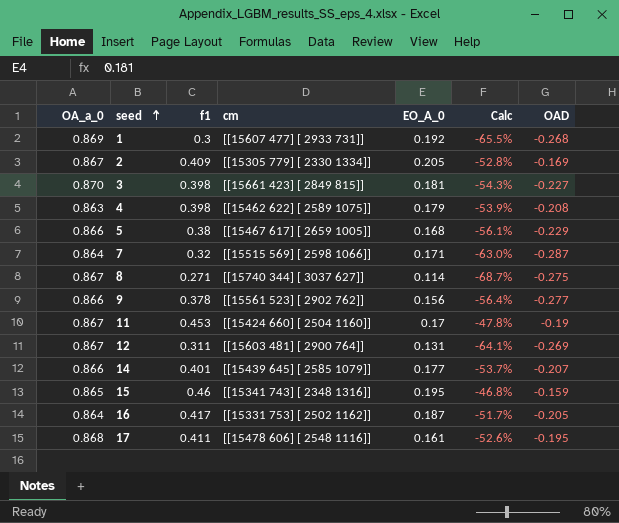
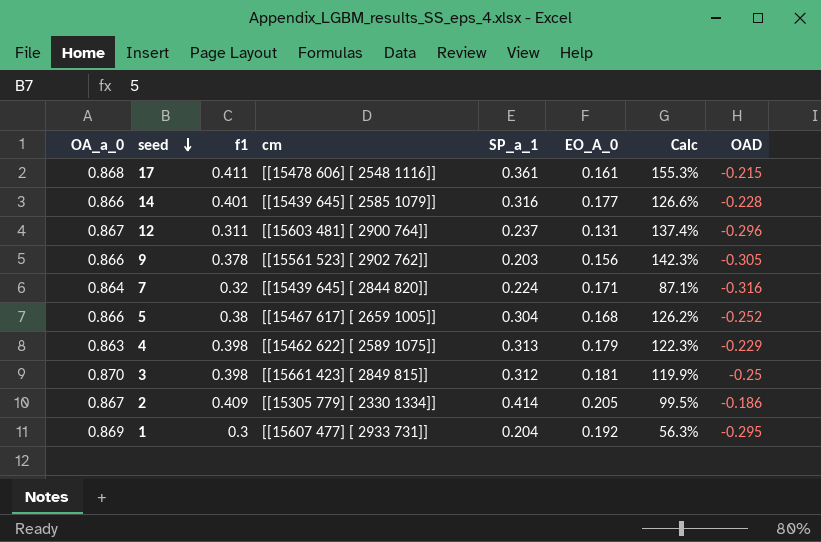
row order: seed ascending -> seed descending
column SP_a_1 | position: none -> 5
column Calc | formula: ([f1] - [OA_a_0]) / [OA_a_0] -> ([f1] - [EO_A_0]) / [EO_A_0]
row 8: 0.867 | 0.271 | [[15740 344] [ 3037 627]] | 0.114 | -68.7% | -0.275 -> none
row 11: 0.867 | 0.453 | [[15424 660] [ 2504 1160]] | 0.17 | -47.8% | -0.19 -> none
row 15: 0.865 | 0.46 | [[15341 743] [ 2348 1316]] | 0.195 | -46.8% | -0.159 -> none
row 16: 0.864 | 0.417 | [[15331 753] [ 2502 1162]] | 0.187 | -51.7% | -0.205 -> none
17 | OAD: -0.195 -> -0.215
14 | OAD: -0.207 -> -0.228
12 | OAD: -0.269 -> -0.296
9 | OAD: -0.277 -> -0.305
7 | cm: [[15515 569] [ 2598 1066]] -> [[15439 645] [ 2844 820]]
7 | OAD: -0.287 -> -0.316
5 | OAD: -0.229 -> -0.252
4 | OAD: -0.208 -> -0.229
3 | OAD: -0.227 -> -0.25
2 | OAD: -0.169 -> -0.186
1 | OAD: -0.268 -> -0.295

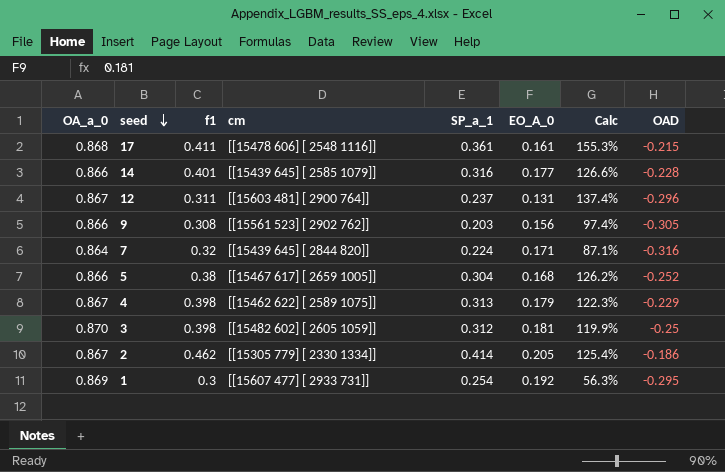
9 | f1: 0.378 -> 0.308
9 | Calc: 142.3% -> 97.4%
4 | OA_a_0: 0.863 -> 0.867
3 | cm: [[15661 423] [ 2849 815]] -> [[15482 602] [ 2605 1059]]
2 | f1: 0.409 -> 0.462
2 | Calc: 99.5% -> 125.4%
1 | SP_a_1: 0.204 -> 0.254

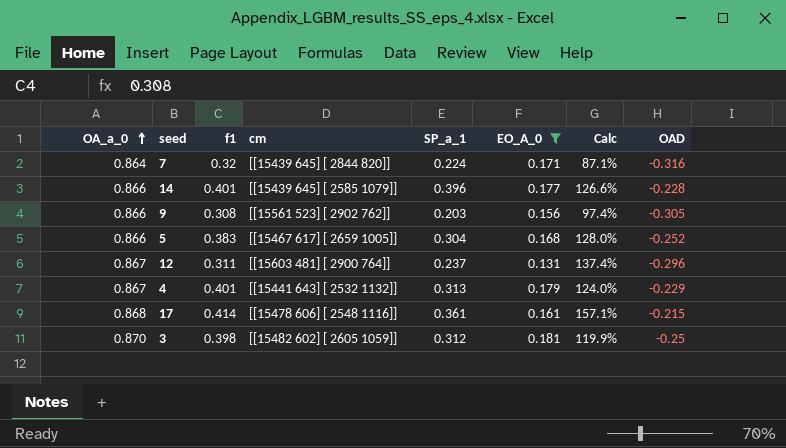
filter: none -> EO_A_0 <= 0.181
row order: seed descending -> OA_a_0 ascending
14 | SP_a_1: 0.316 -> 0.396
5 | f1: 0.38 -> 0.383
5 | Calc: 126.2% -> 128.0%
4 | f1: 0.398 -> 0.401
4 | cm: [[15462 622] [ 2589 1075]] -> [[15441 643] [ 2532 1132]]
4 | Calc: 122.3% -> 124.0%
17 | f1: 0.411 -> 0.414
17 | Calc: 155.3% -> 157.1%

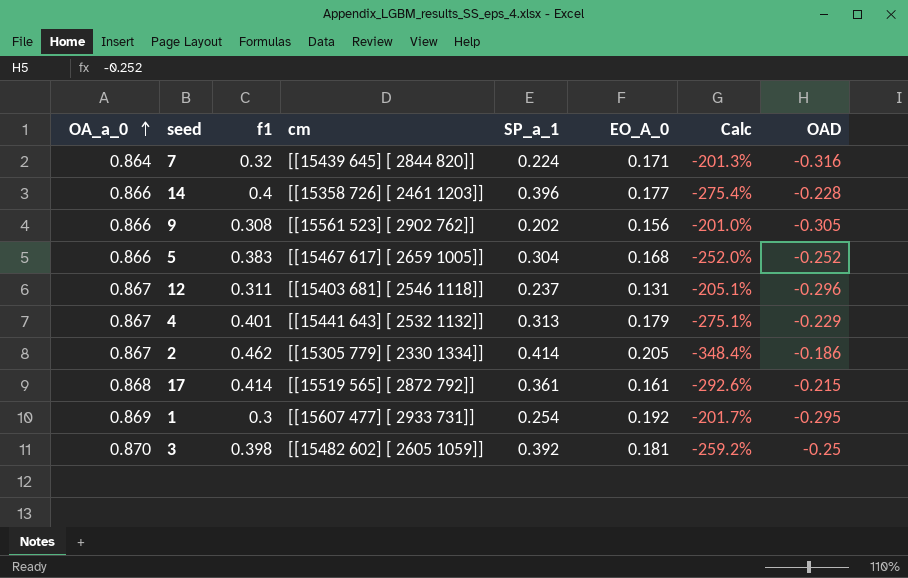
filter: EO_A_0 <= 0.181 -> none
column Calc | formula: ([f1] - [EO_A_0]) / [EO_A_0] -> ([f1] - [OAD]) / [OAD]
14 | f1: 0.401 -> 0.4
14 | cm: [[15439 645] [ 2585 1079]] -> [[15358 726] [ 2461 1203]]
9 | SP_a_1: 0.203 -> 0.202
12 | cm: [[15603 481] [ 2900 764]] -> [[15403 681] [ 2546 1118]]
17 | cm: [[15478 606] [ 2548 1116]] -> [[15519 565] [ 2872 792]]
3 | SP_a_1: 0.312 -> 0.392

